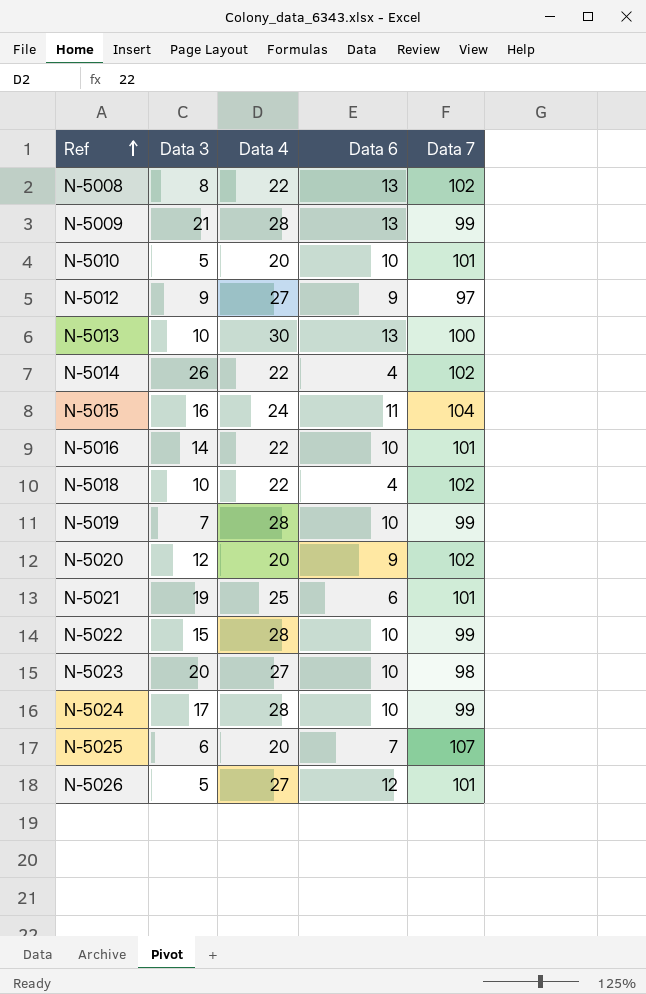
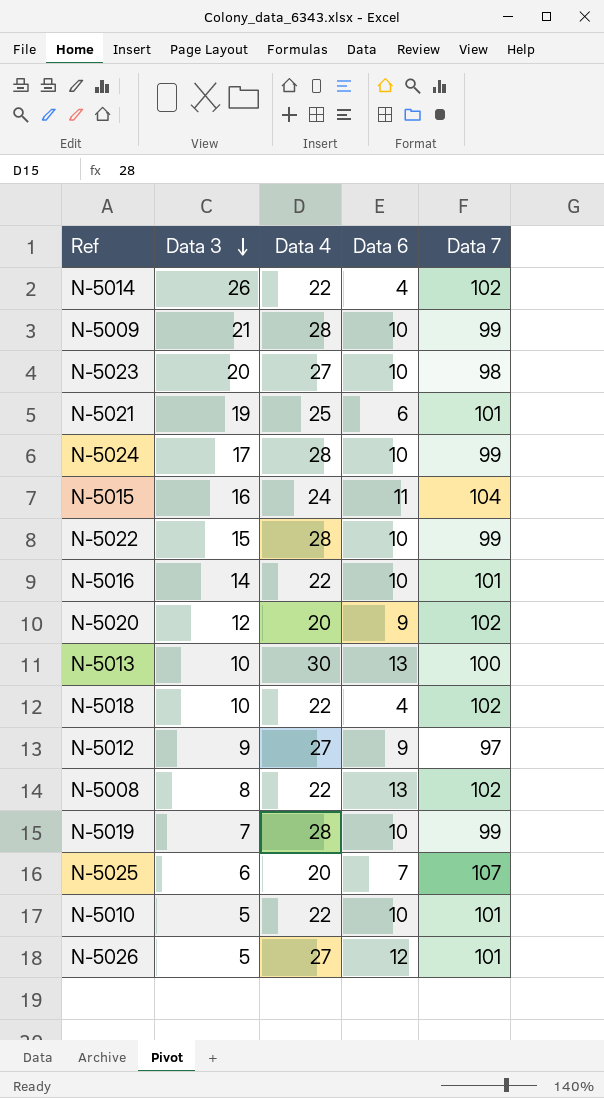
row order: Ref ascending -> Data 3 descending
N-5009 | Data 6: 13 -> 10
N-5010 | Data 4: 20 -> 22

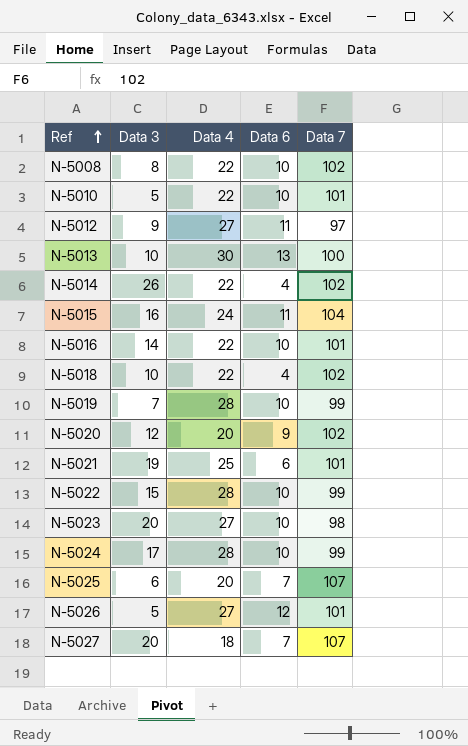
row order: Data 3 descending -> Ref ascending
row N-5009: 21 | 28 | 10 | 99 -> none
N-5008 | Data 6: 13 -> 10
N-5012 | Data 6: 9 -> 11
row N-5027: none -> 20 | 18 | 7 | 107

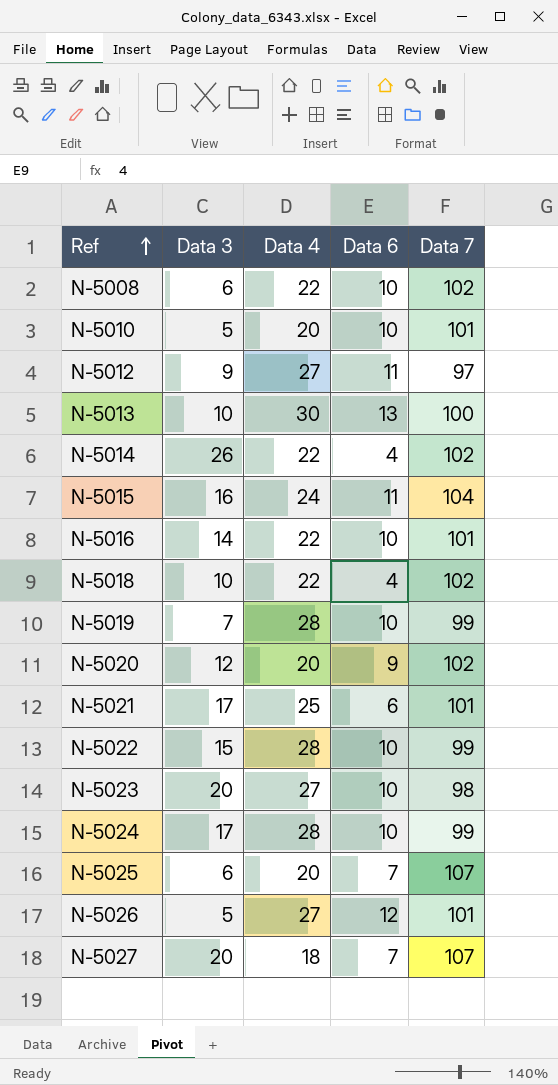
N-5008 | Data 3: 8 -> 6
N-5010 | Data 4: 22 -> 20
N-5021 | Data 3: 19 -> 17

